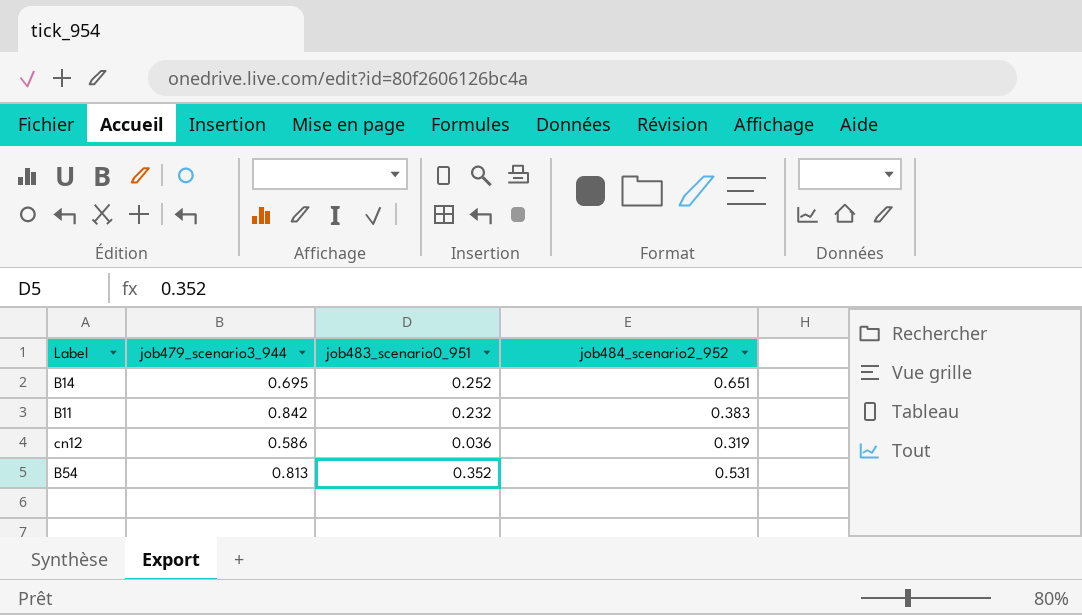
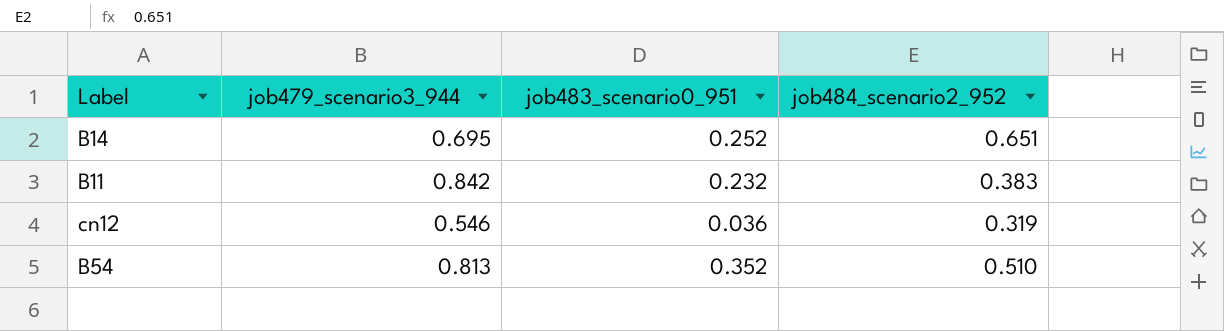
cn12 | job479_scenario3_944: 0.586 -> 0.546
B54 | job484_scenario2_952: 0.531 -> 0.510

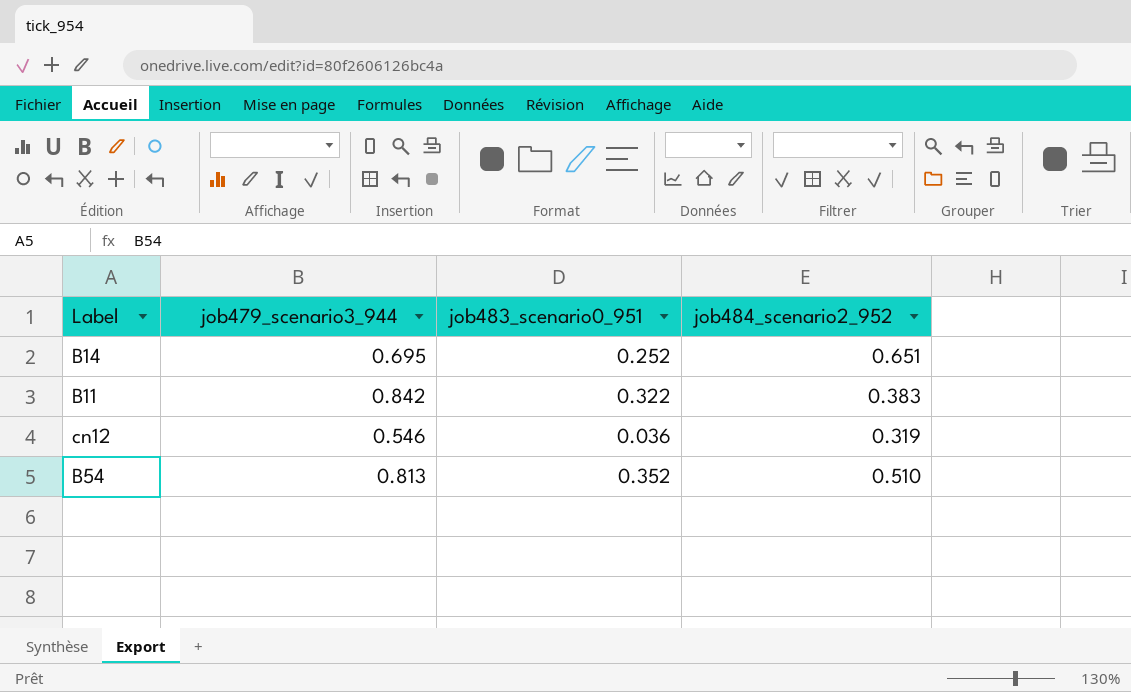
B11 | job483_scenario0_951: 0.232 -> 0.322

